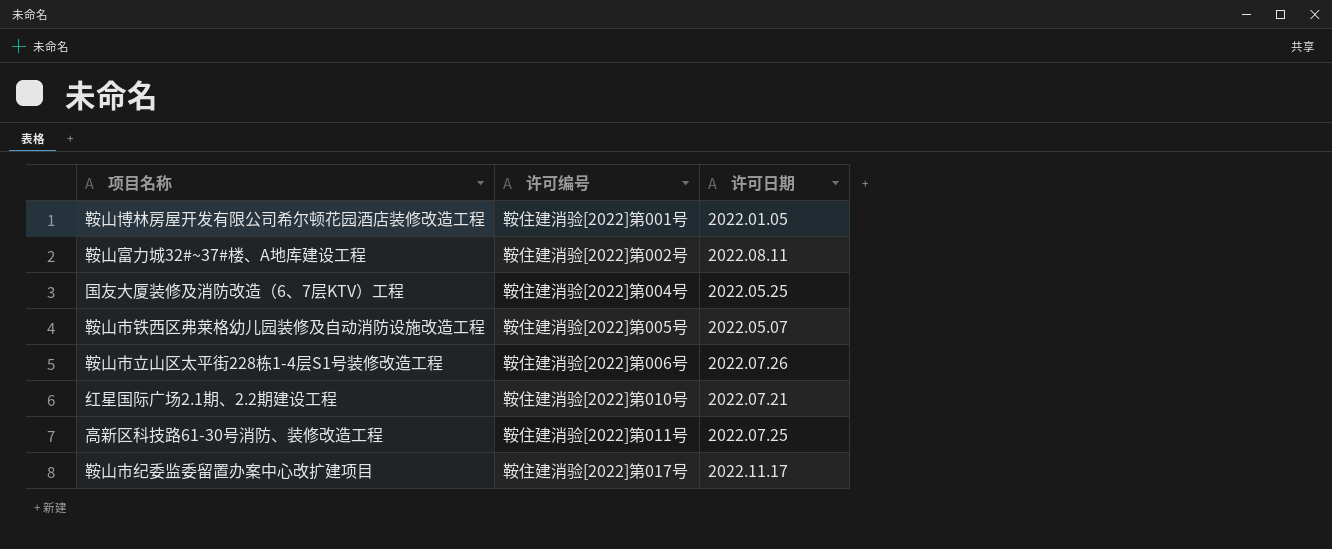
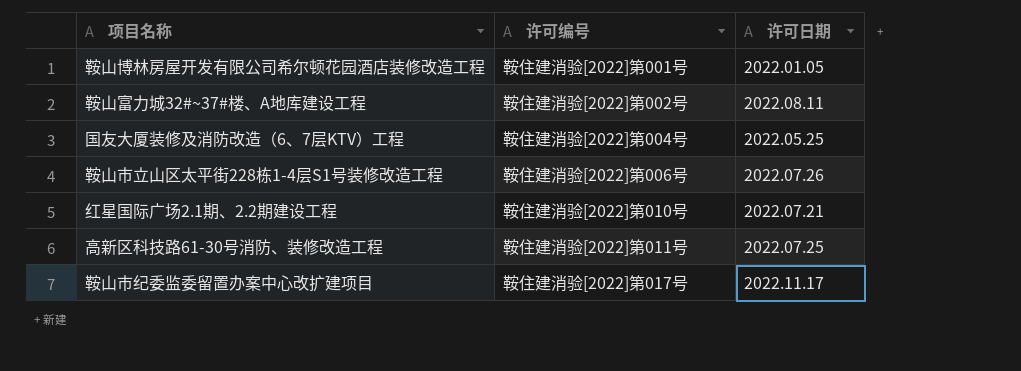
row 鞍山市铁西区弗莱格幼儿园装修及自动消防设施改造工程: 鞍住建消验[2022]第005号 | 2022.05.07 -> none

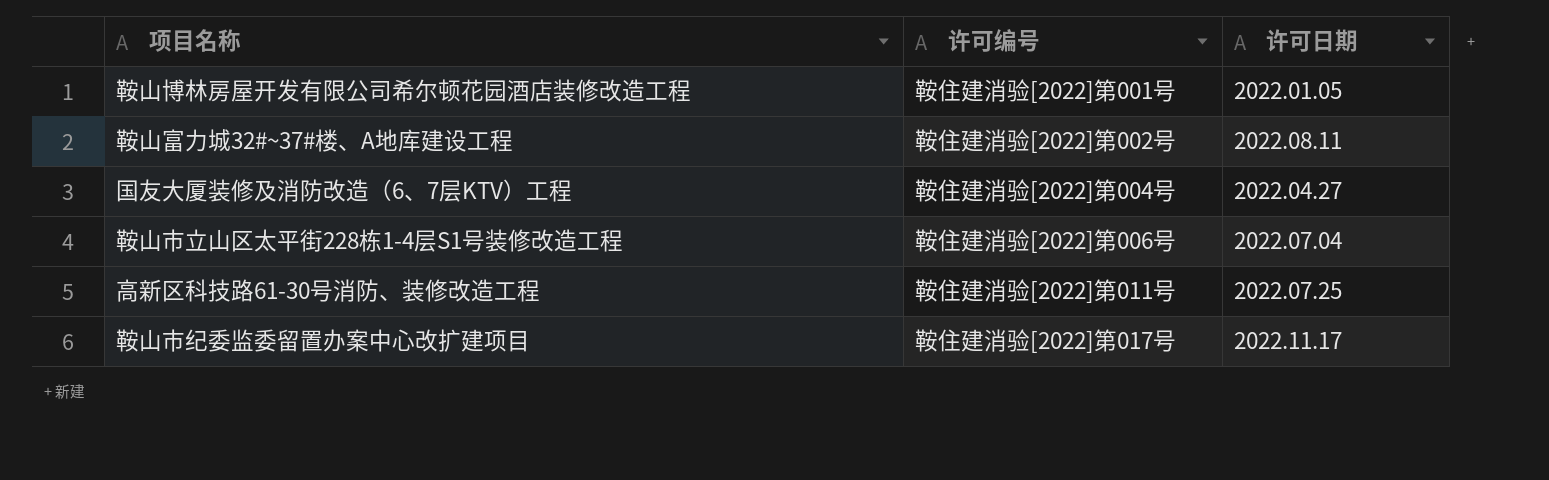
row 红星国际广场2.1期、2.2期建设工程: 鞍住建消验[2022]第010号 | 2022.07.21 -> none
国友大厦装修及消防改造（6、7层KTV）工程 | 许可日期: 2022.05.25 -> 2022.04.27
鞍山市立山区太平街228栋1-4层S1号装修改造工程 | 许可日期: 2022.07.26 -> 2022.07.04

